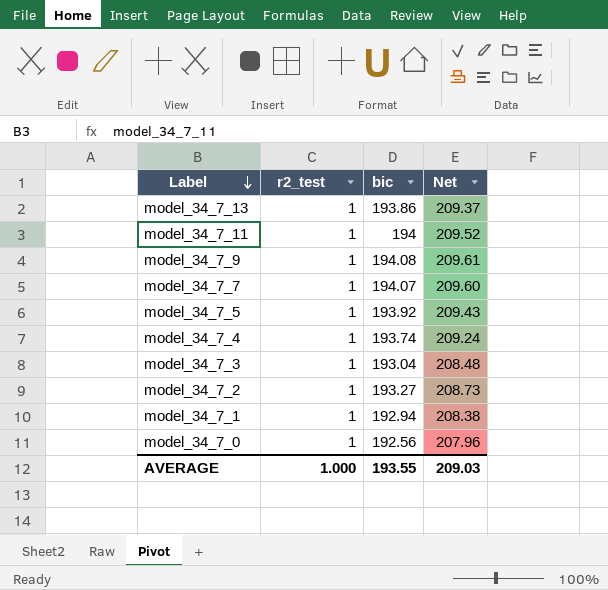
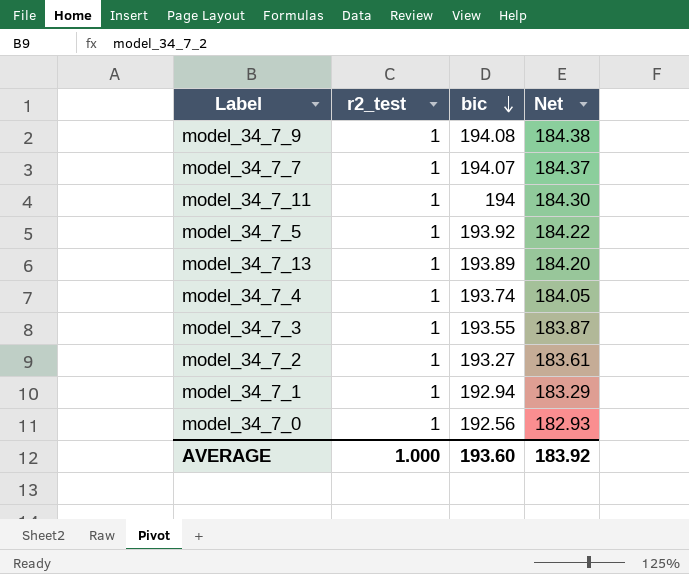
row order: Label descending -> bic descending
column Net | formula: [bic] * 1.08 -> [bic] * 0.95
model_34_7_13 | bic: 193.86 -> 193.89
model_34_7_3 | bic: 193.04 -> 193.55
AVERAGE | bic: 193.55 -> 193.60
AVERAGE | Net: 209.03 -> 183.92

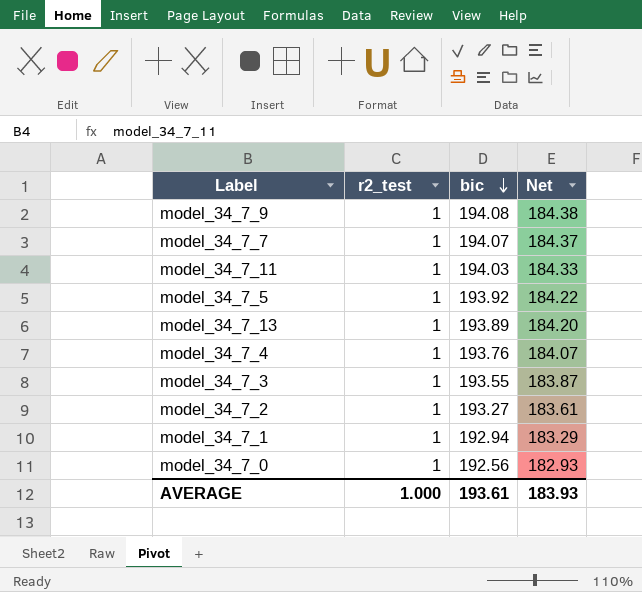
model_34_7_11 | bic: 194 -> 194.03
model_34_7_11 | Net: 184.30 -> 184.33
model_34_7_4 | bic: 193.74 -> 193.76
model_34_7_4 | Net: 184.05 -> 184.07
AVERAGE | bic: 193.60 -> 193.61
AVERAGE | Net: 183.92 -> 183.93

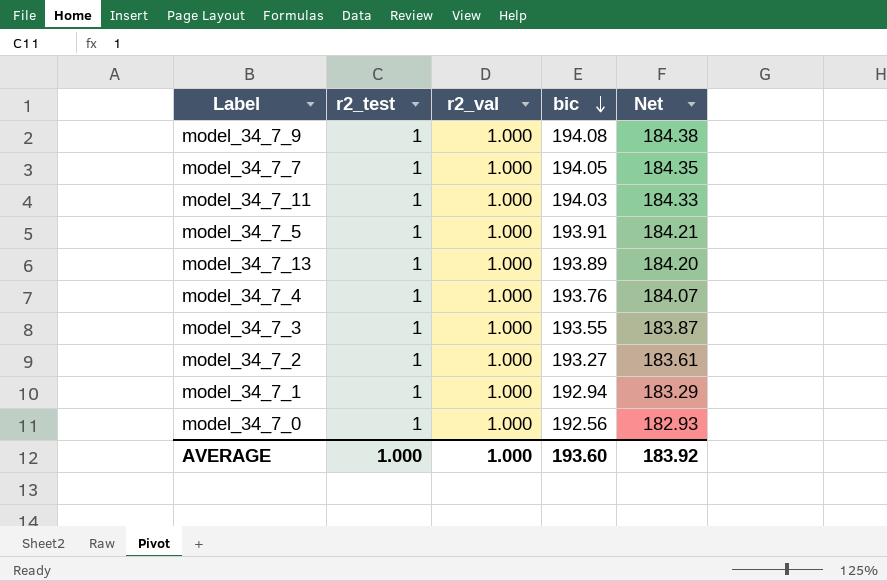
column r2_val | position: none -> 3
model_34_7_7 | bic: 194.07 -> 194.05
model_34_7_7 | Net: 184.37 -> 184.35
model_34_7_5 | bic: 193.92 -> 193.91
model_34_7_5 | Net: 184.22 -> 184.21
AVERAGE | bic: 193.61 -> 193.60
AVERAGE | Net: 183.93 -> 183.92

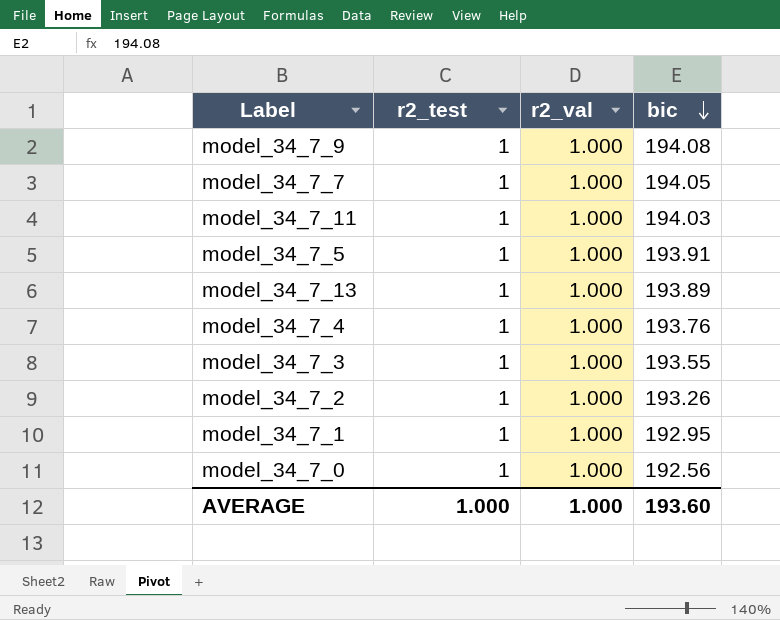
column Net | formula: [bic] * 0.95 -> none
model_34_7_2 | bic: 193.27 -> 193.26
model_34_7_1 | bic: 192.94 -> 192.95

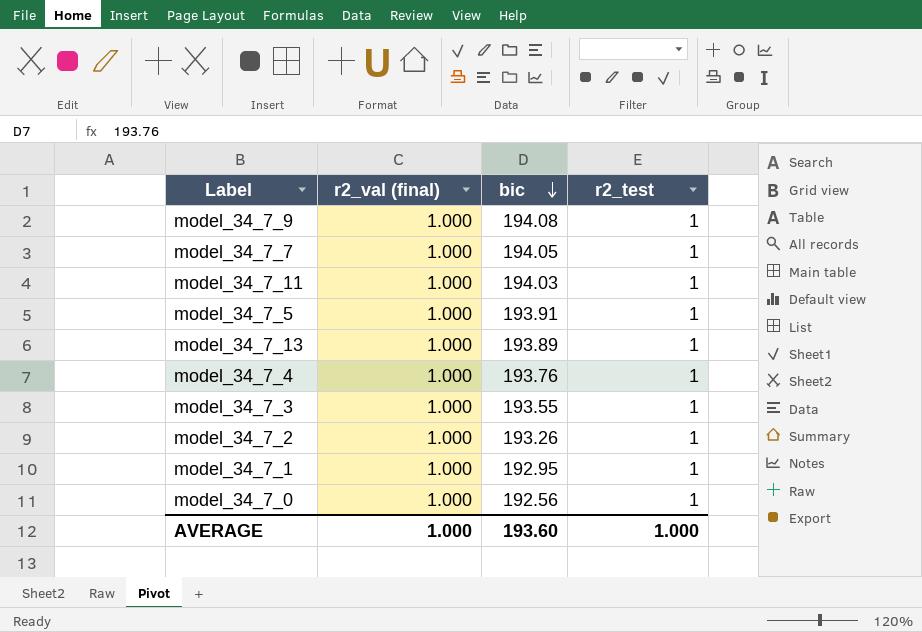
column name: r2_val -> r2_val (final)
column r2_test | position: 2 -> 4

